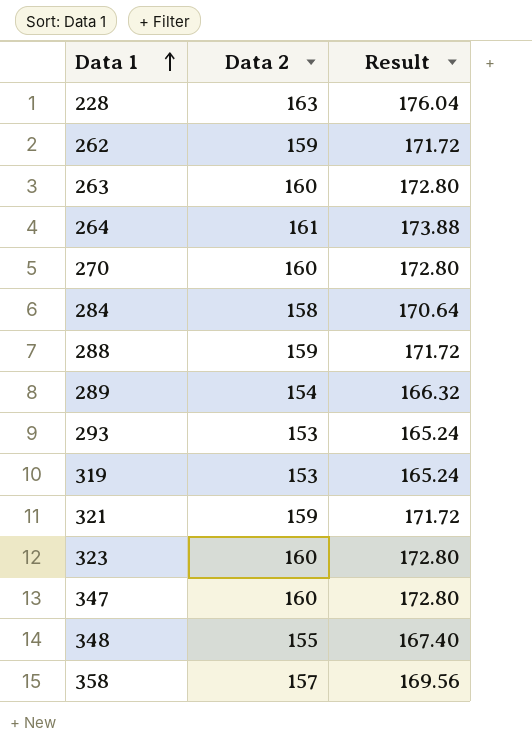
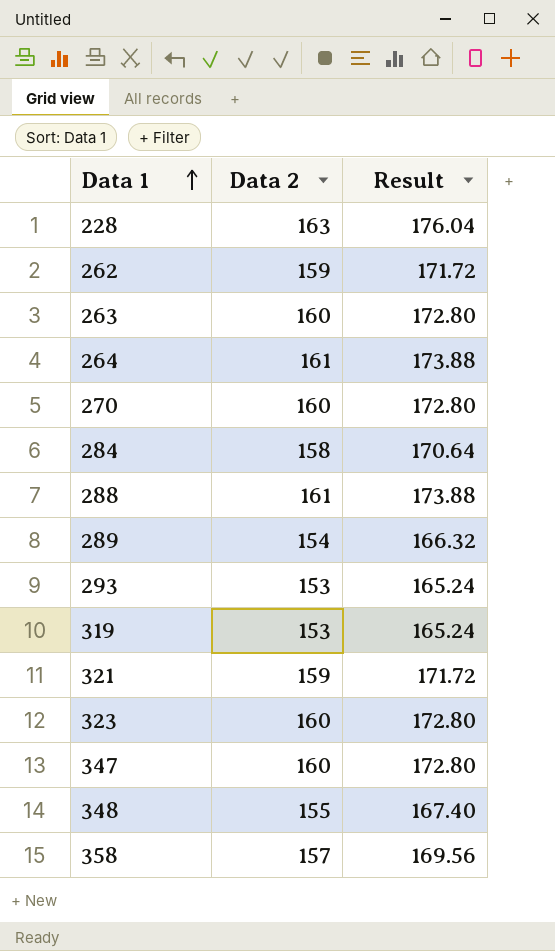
288 | Data 2: 159 -> 161
288 | Result: 171.72 -> 173.88

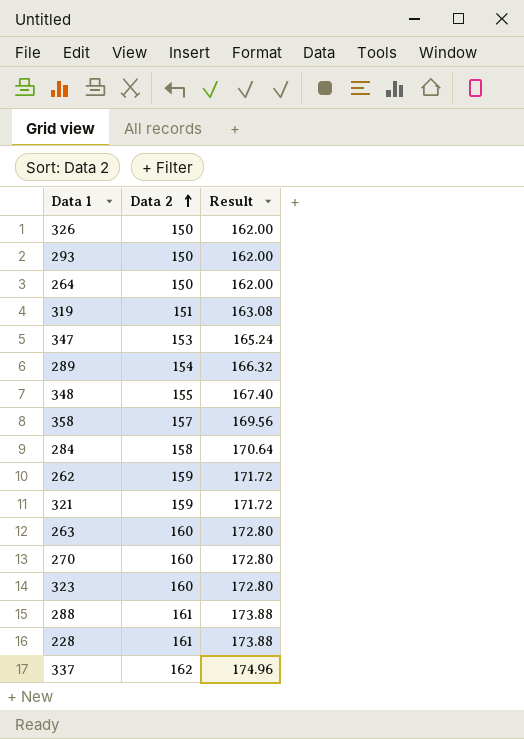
row order: Data 1 ascending -> Data 2 ascending
row 326: none -> 150 | 162.00
293 | Data 2: 153 -> 150
293 | Result: 165.24 -> 162.00
264 | Data 2: 161 -> 150
264 | Result: 173.88 -> 162.00
319 | Data 2: 153 -> 151
319 | Result: 165.24 -> 163.08
347 | Data 2: 160 -> 153
347 | Result: 172.80 -> 165.24
228 | Data 2: 163 -> 161
228 | Result: 176.04 -> 173.88
row 337: none -> 162 | 174.96

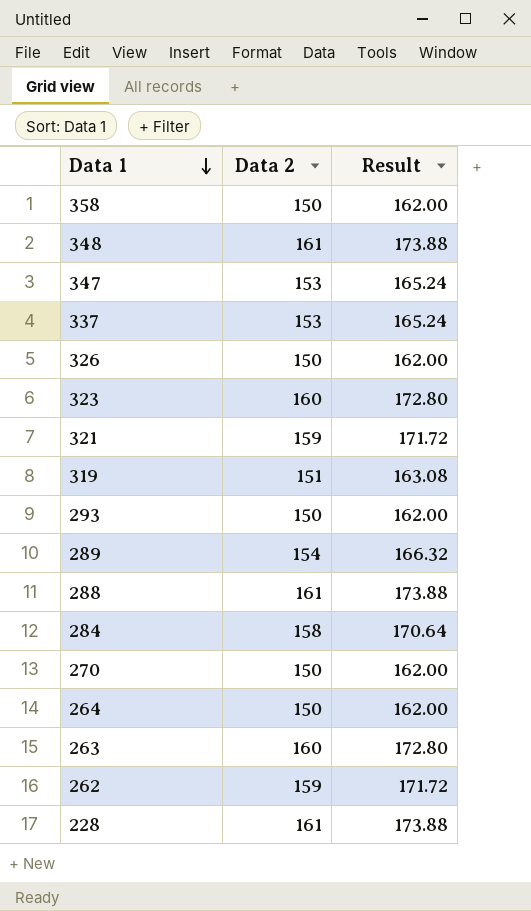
row order: Data 2 ascending -> Data 1 descending
358 | Data 2: 157 -> 150
358 | Result: 169.56 -> 162.00
348 | Data 2: 155 -> 161
348 | Result: 167.40 -> 173.88
337 | Data 2: 162 -> 153
337 | Result: 174.96 -> 165.24
270 | Data 2: 160 -> 150
270 | Result: 172.80 -> 162.00

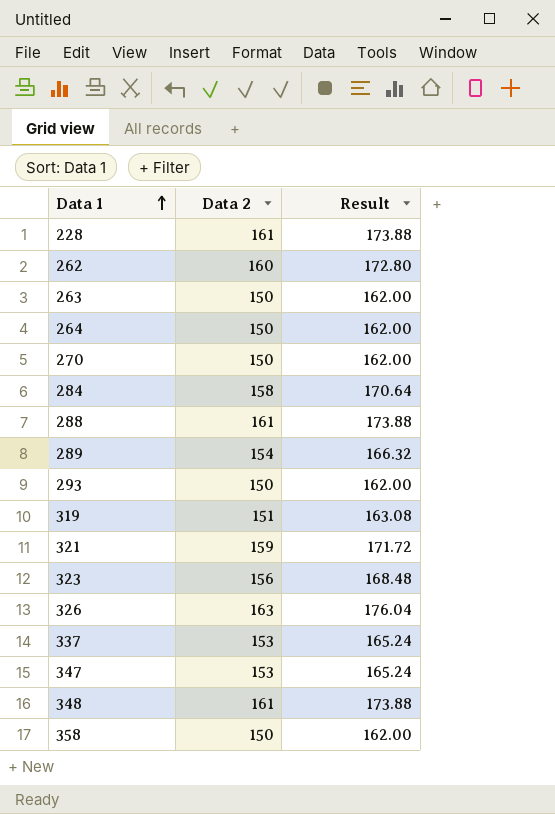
row order: Data 1 descending -> Data 1 ascending
262 | Data 2: 159 -> 160
262 | Result: 171.72 -> 172.80
263 | Data 2: 160 -> 150
263 | Result: 172.80 -> 162.00
323 | Data 2: 160 -> 156
323 | Result: 172.80 -> 168.48
326 | Data 2: 150 -> 163
326 | Result: 162.00 -> 176.04

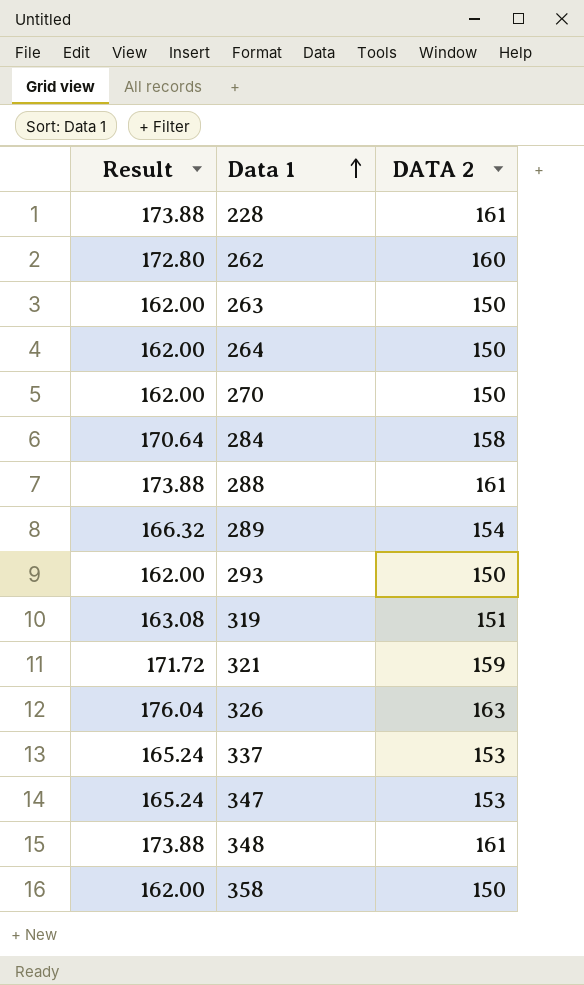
column Result | position: 3 -> 1
column name: Data 2 -> DATA 2
row 323: 156 | 168.48 -> none

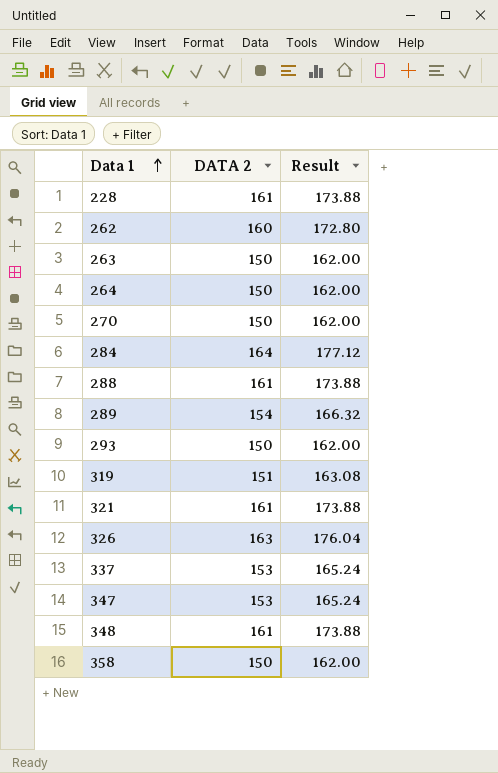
column Result | position: 1 -> 3
284 | DATA 2: 158 -> 164
284 | Result: 170.64 -> 177.12
321 | DATA 2: 159 -> 161
321 | Result: 171.72 -> 173.88

